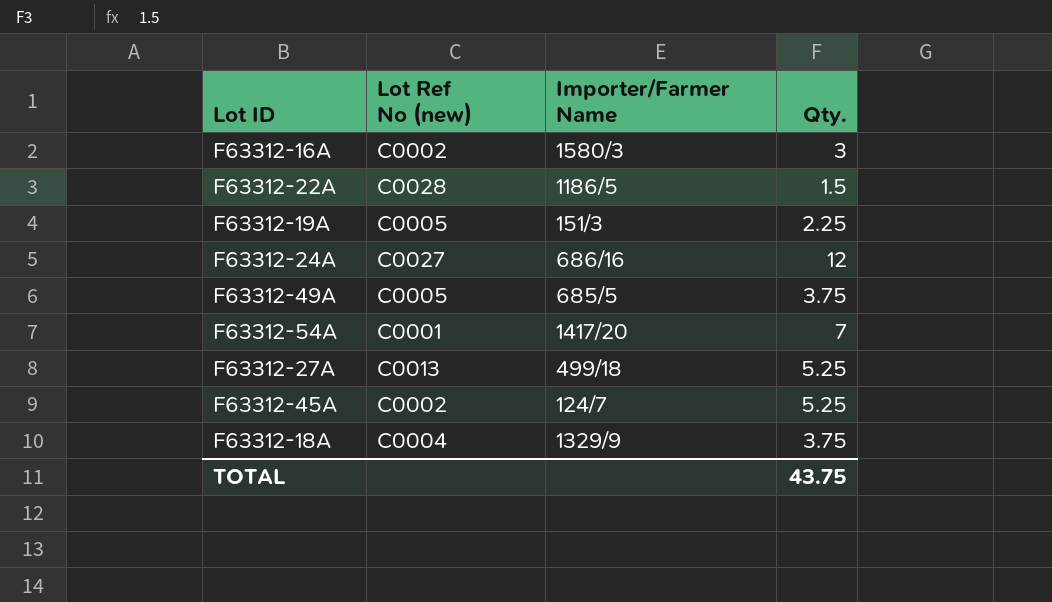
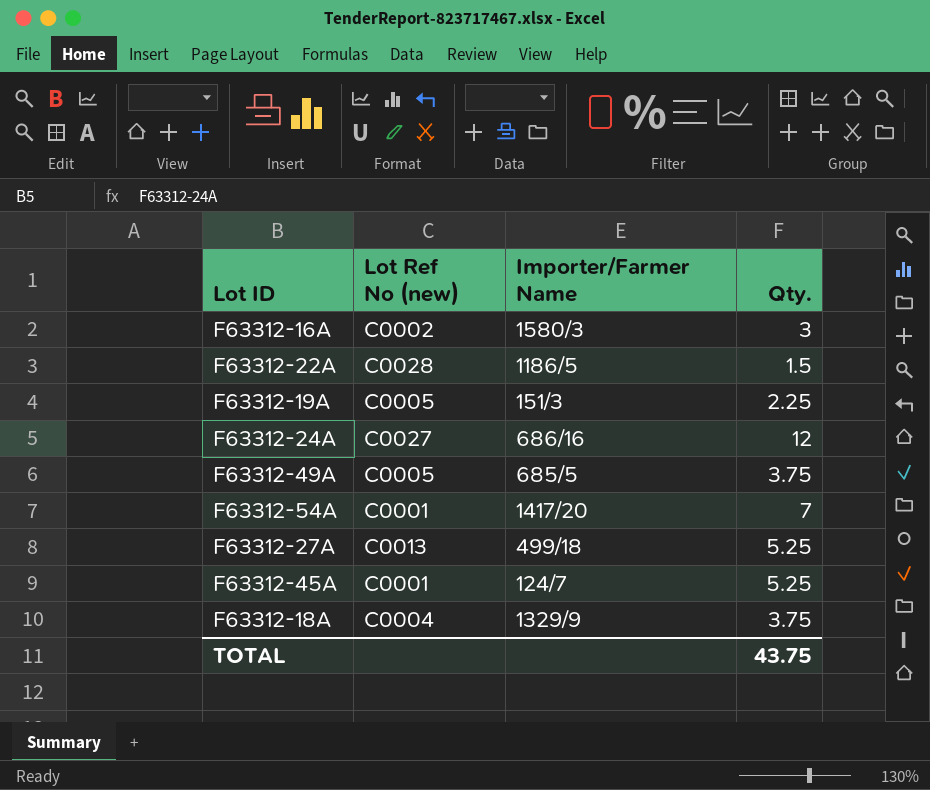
F63312-45A | Lot Ref No (new): C0002 -> C0001

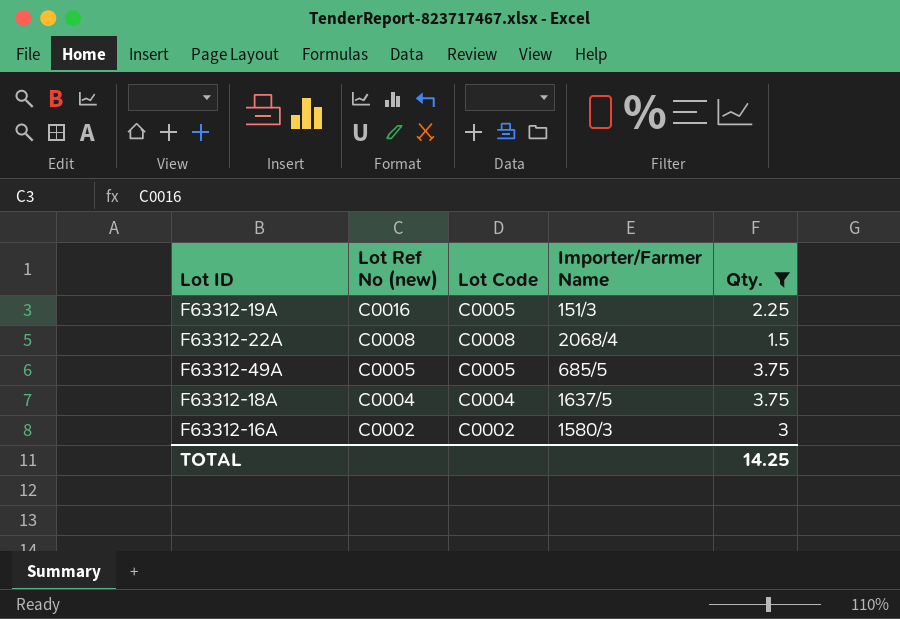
filter: none -> Qty. <= 3.75
row order: none -> Lot Ref No (new) descending
column Lot Code | position: none -> 3
F63312-19A | Lot Ref No (new): C0005 -> C0016
F63312-22A | Lot Ref No (new): C0028 -> C0008
F63312-22A | Importer/Farmer Name: 1186/5 -> 2068/4
F63312-18A | Importer/Farmer Name: 1329/9 -> 1637/5
TOTAL | Qty.: 43.75 -> 14.25

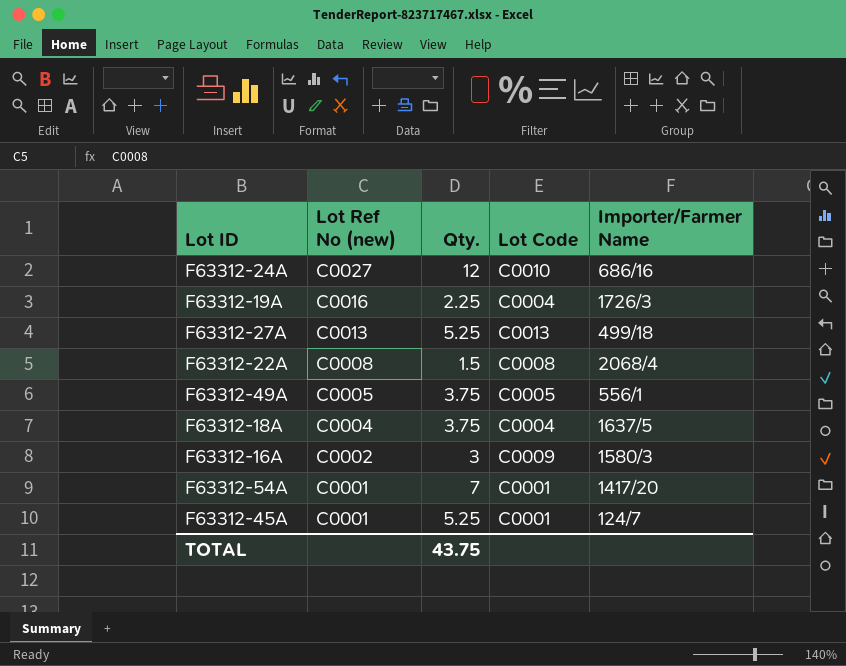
filter: Qty. <= 3.75 -> none
column Qty. | position: 5 -> 3
F63312-19A | Lot Code: C0005 -> C0004
F63312-19A | Importer/Farmer Name: 151/3 -> 1726/3
F63312-49A | Importer/Farmer Name: 685/5 -> 556/1
F63312-16A | Lot Code: C0002 -> C0009
TOTAL | Qty.: 14.25 -> 43.75

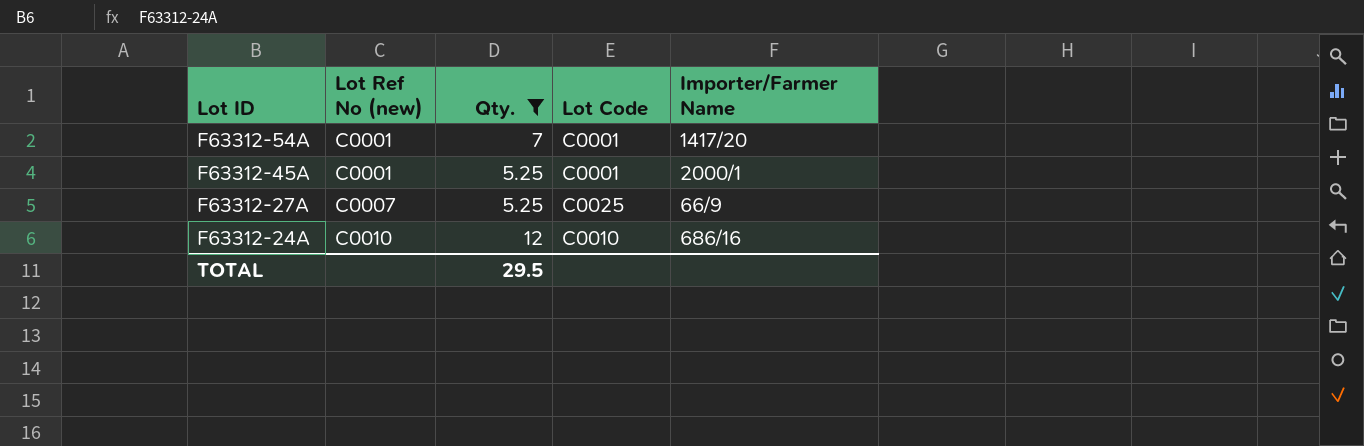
filter: none -> Qty. >= 5.25
row order: Lot Ref No (new) descending -> Lot ID descending
F63312-45A | Importer/Farmer Name: 124/7 -> 2000/1
F63312-27A | Lot Ref No (new): C0013 -> C0007
F63312-27A | Lot Code: C0013 -> C0025
F63312-27A | Importer/Farmer Name: 499/18 -> 66/9
F63312-24A | Lot Ref No (new): C0027 -> C0010
TOTAL | Qty.: 43.75 -> 29.5

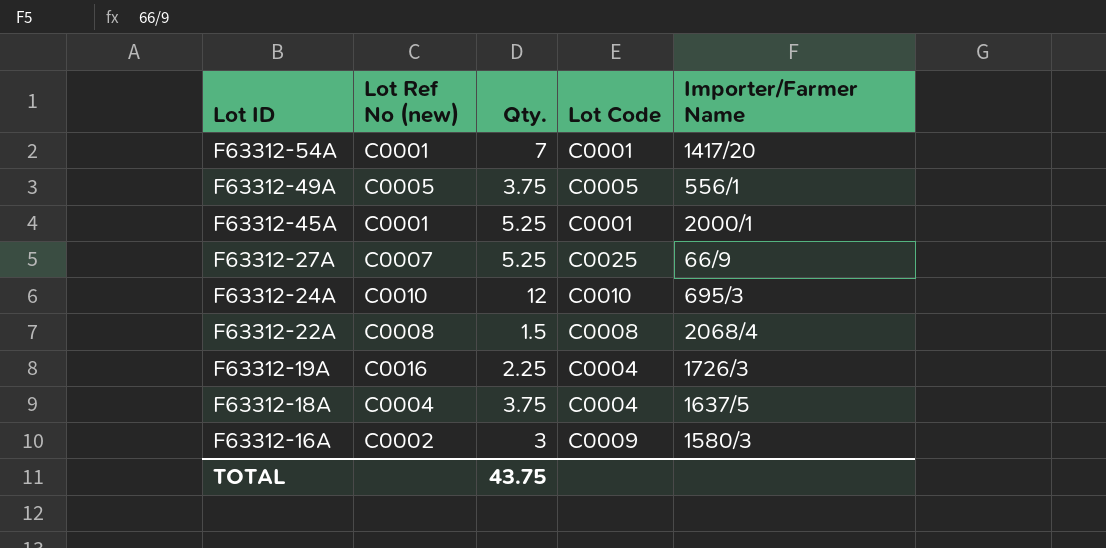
filter: Qty. >= 5.25 -> none
F63312-24A | Importer/Farmer Name: 686/16 -> 695/3
TOTAL | Qty.: 29.5 -> 43.75

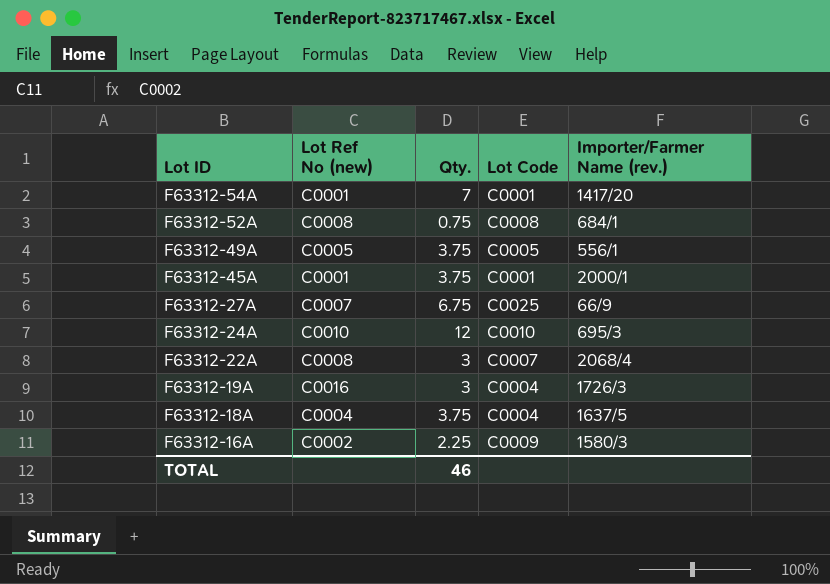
column name: Importer/Farmer Name -> Importer/Farmer Name (rev.)
row F63312-52A: none -> C0008 | 0.75 | C0008 | 684/1
F63312-45A | Qty.: 5.25 -> 3.75
F63312-27A | Qty.: 5.25 -> 6.75
F63312-22A | Qty.: 1.5 -> 3
F63312-22A | Lot Code: C0008 -> C0007
F63312-19A | Qty.: 2.25 -> 3
F63312-16A | Qty.: 3 -> 2.25
TOTAL | Qty.: 43.75 -> 46

